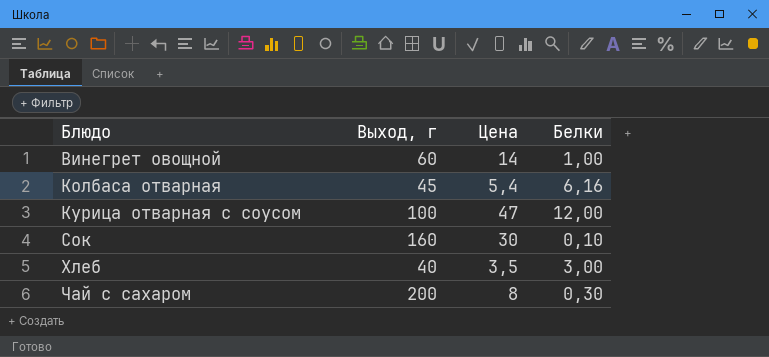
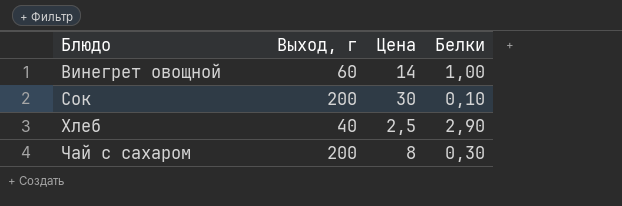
row Колбаса отварная: 45 | 5,4 | 6,16 -> none
row Курица отварная с соусом: 100 | 47 | 12,00 -> none
Сок | Выход, г: 160 -> 200
Хлеб | Цена: 3,5 -> 2,5
Хлеб | Белки: 3,00 -> 2,90

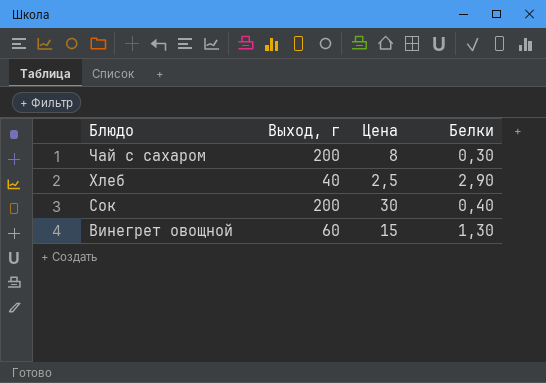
row order: Блюдо ascending -> Блюдо descending
Сок | Белки: 0,10 -> 0,40
Винегрет овощной | Цена: 14 -> 15
Винегрет овощной | Белки: 1,00 -> 1,30

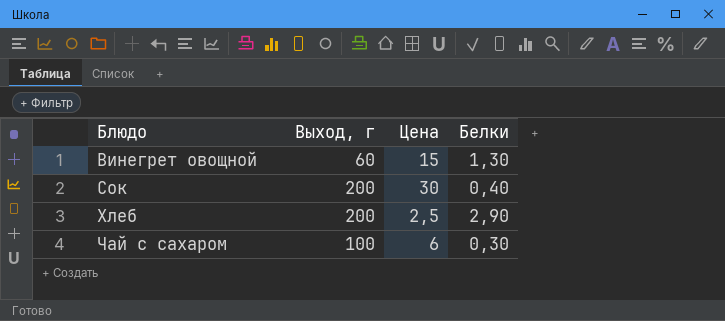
row order: Блюдо descending -> Блюдо ascending
Хлеб | Выход, г: 40 -> 200
Чай с сахаром | Выход, г: 200 -> 100
Чай с сахаром | Цена: 8 -> 6

